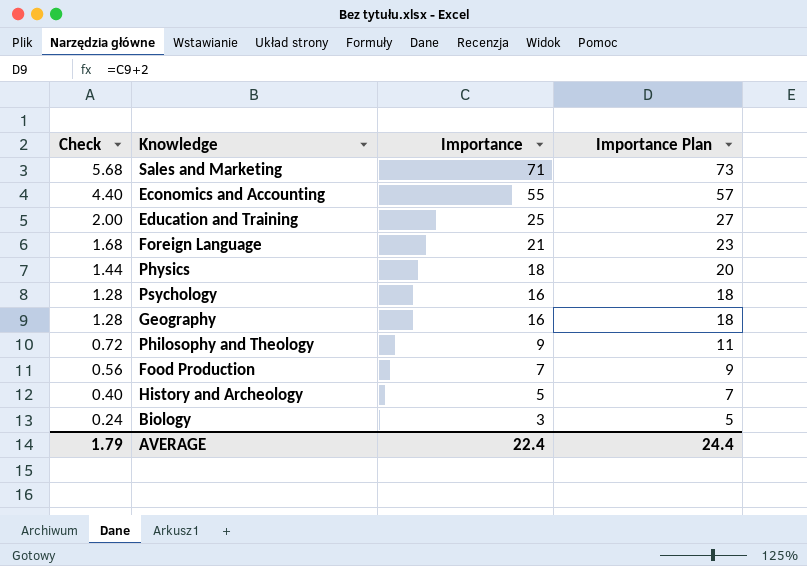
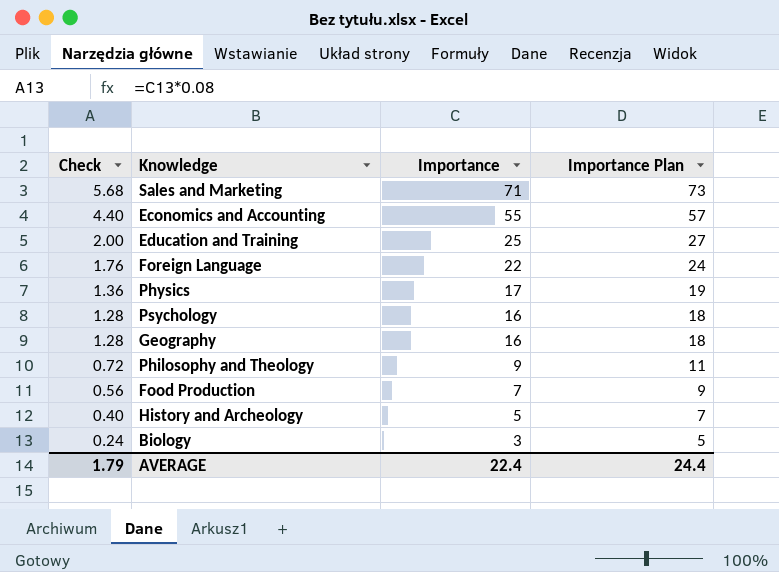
Foreign Language | Check: 1.68 -> 1.76
Foreign Language | Importance: 21 -> 22
Foreign Language | Importance Plan: 23 -> 24
Physics | Check: 1.44 -> 1.36
Physics | Importance: 18 -> 17
Physics | Importance Plan: 20 -> 19

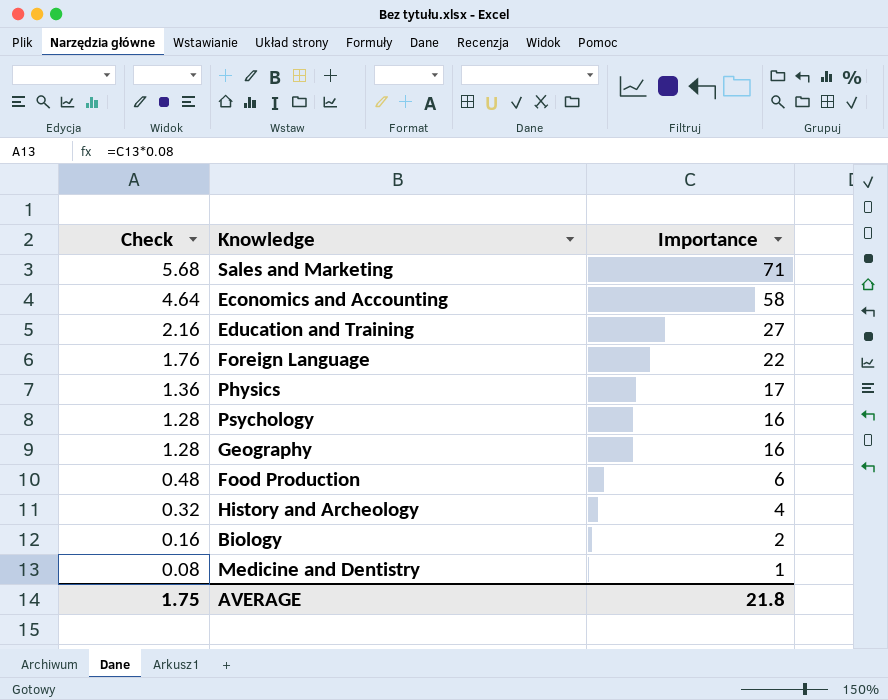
column Importance Plan | formula: [Importance] + 2 -> none
row Philosophy and Theology: 0.72 | 9 | 11 -> none
Economics and Accounting | Check: 4.40 -> 4.64
Economics and Accounting | Importance: 55 -> 58
Education and Training | Check: 2.00 -> 2.16
Education and Training | Importance: 25 -> 27
Food Production | Check: 0.56 -> 0.48
Food Production | Importance: 7 -> 6
History and Archeology | Check: 0.40 -> 0.32
History and Archeology | Importance: 5 -> 4
Biology | Check: 0.24 -> 0.16
Biology | Importance: 3 -> 2
row Medicine and Dentistry: none -> 0.08 | 1
AVERAGE | Check: 1.79 -> 1.75
AVERAGE | Importance: 22.4 -> 21.8

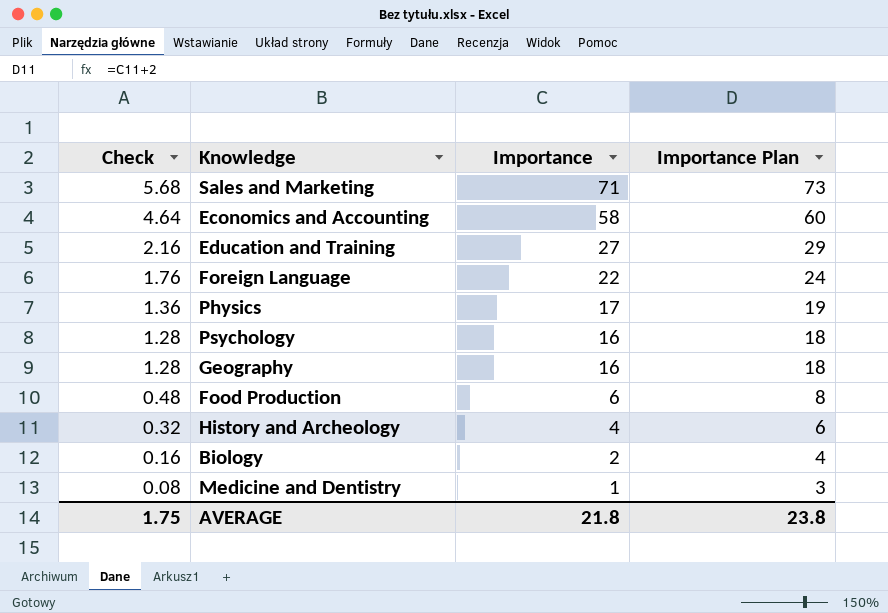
column Importance Plan | formula: none -> [Importance] + 2

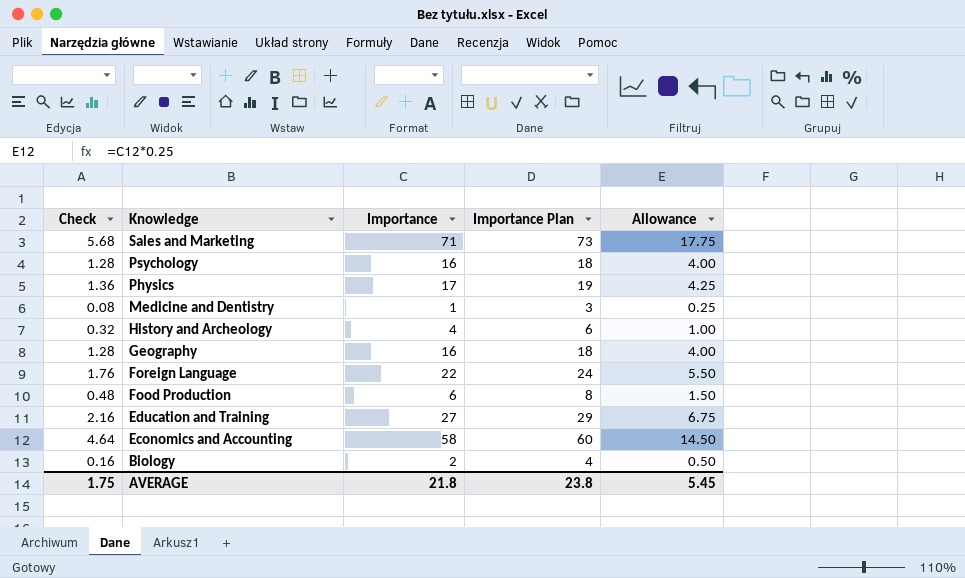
row order: Check descending -> Knowledge descending
column Allowance | formula: none -> [Importance] * 0.25

